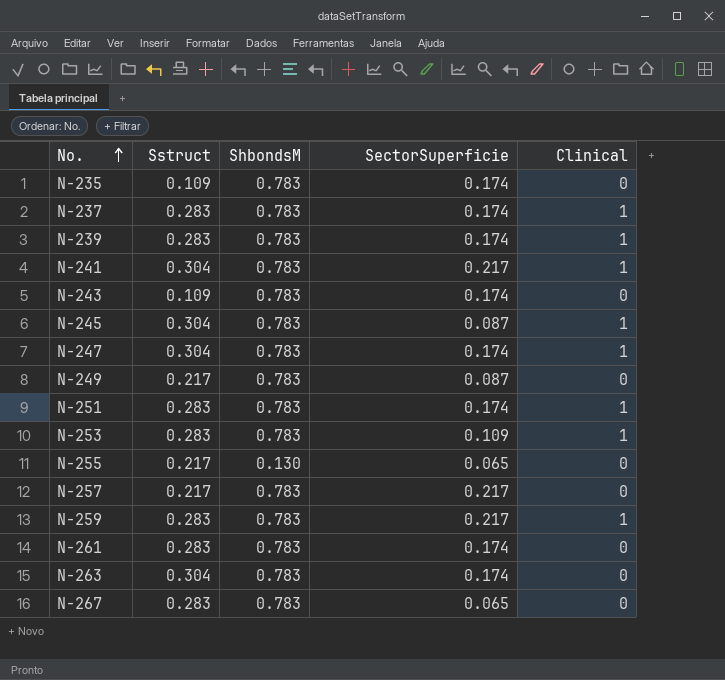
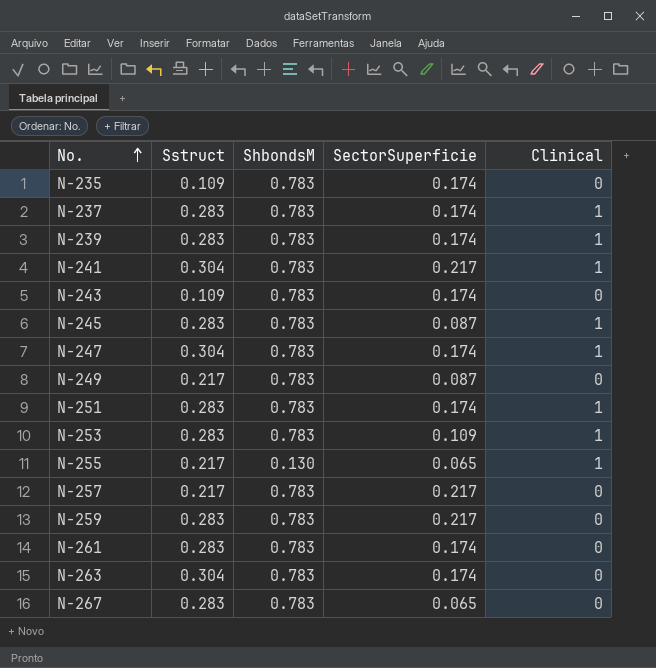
N-245 | Sstruct: 0.304 -> 0.283
N-255 | Clinical: 0 -> 1
N-259 | Clinical: 1 -> 0

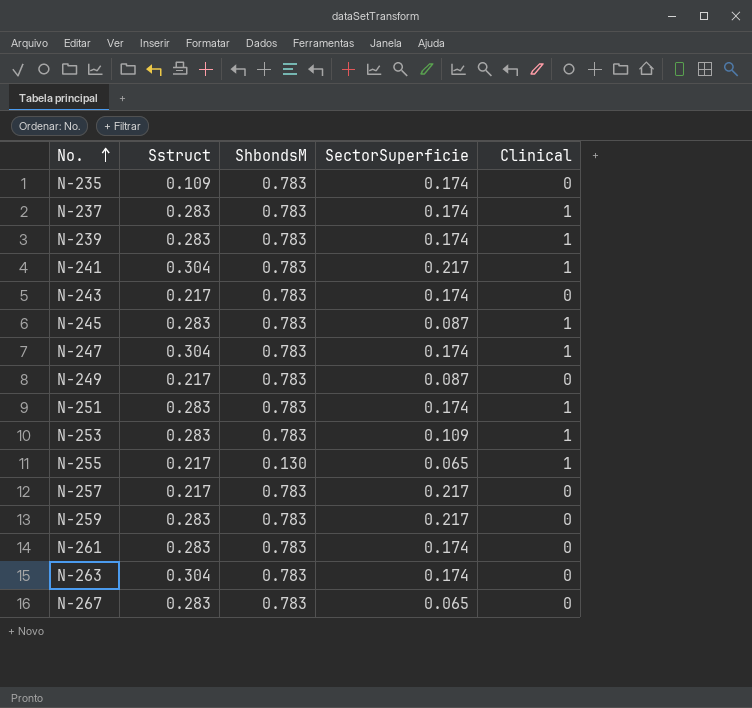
N-243 | Sstruct: 0.109 -> 0.217

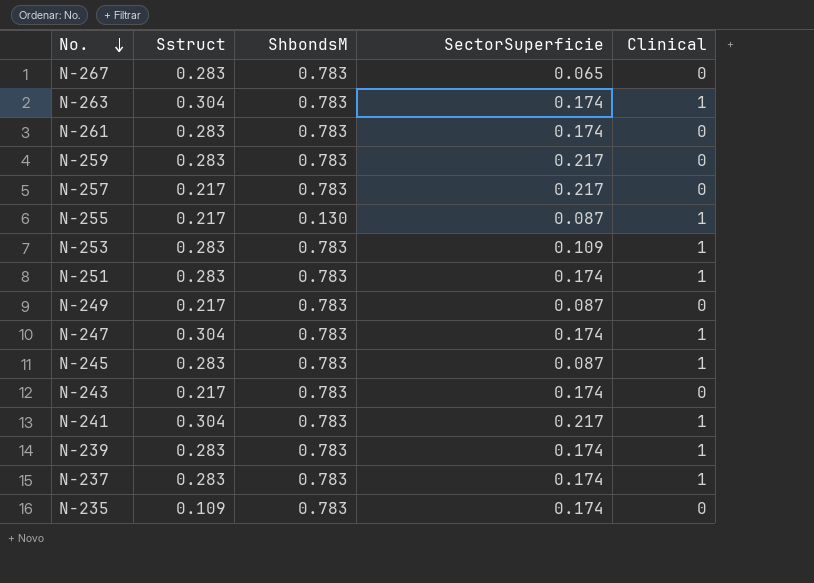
row order: No. ascending -> No. descending
N-263 | Clinical: 0 -> 1
N-255 | SectorSuperficie: 0.065 -> 0.087

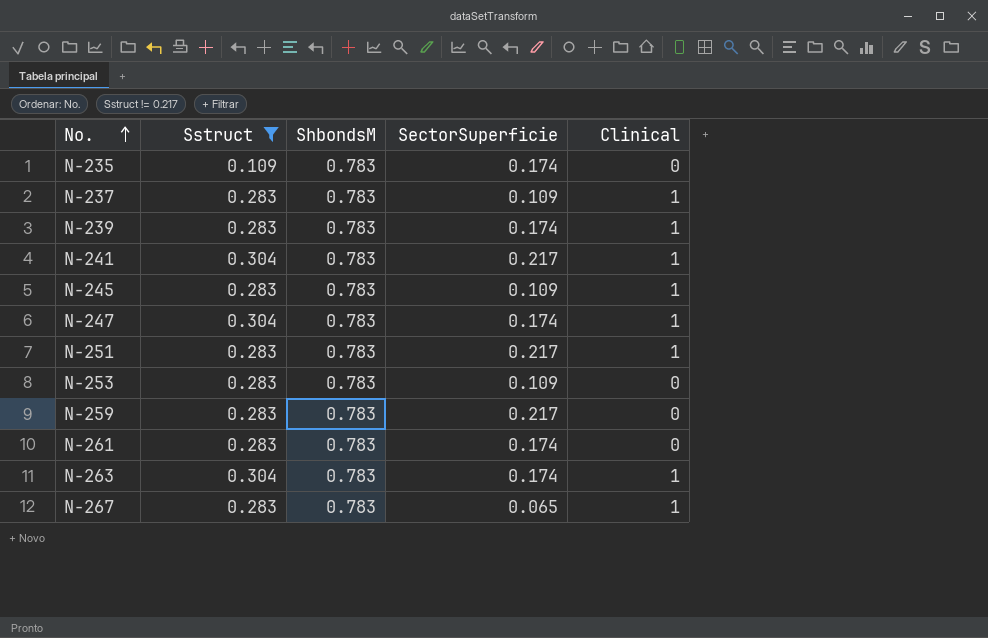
filter: none -> Sstruct != 0.217
row order: No. descending -> No. ascending
N-237 | SectorSuperficie: 0.174 -> 0.109
N-245 | SectorSuperficie: 0.087 -> 0.109
N-251 | SectorSuperficie: 0.174 -> 0.217
N-253 | Clinical: 1 -> 0
N-267 | Clinical: 0 -> 1

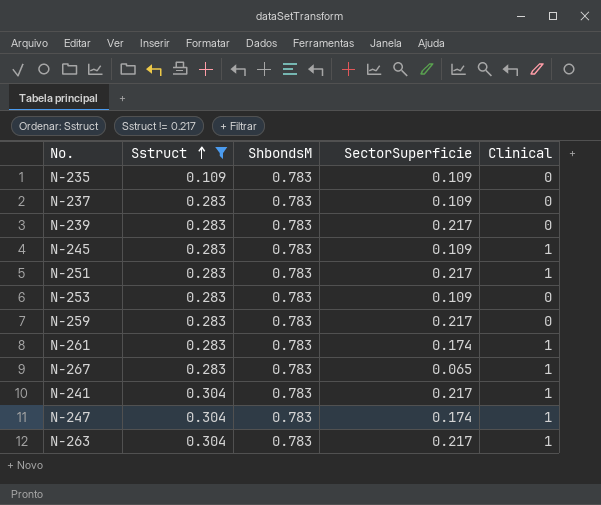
row order: No. ascending -> Sstruct ascending
N-235 | SectorSuperficie: 0.174 -> 0.109
N-237 | Clinical: 1 -> 0
N-239 | SectorSuperficie: 0.174 -> 0.217
N-239 | Clinical: 1 -> 0
N-261 | Clinical: 0 -> 1
N-263 | SectorSuperficie: 0.174 -> 0.217

